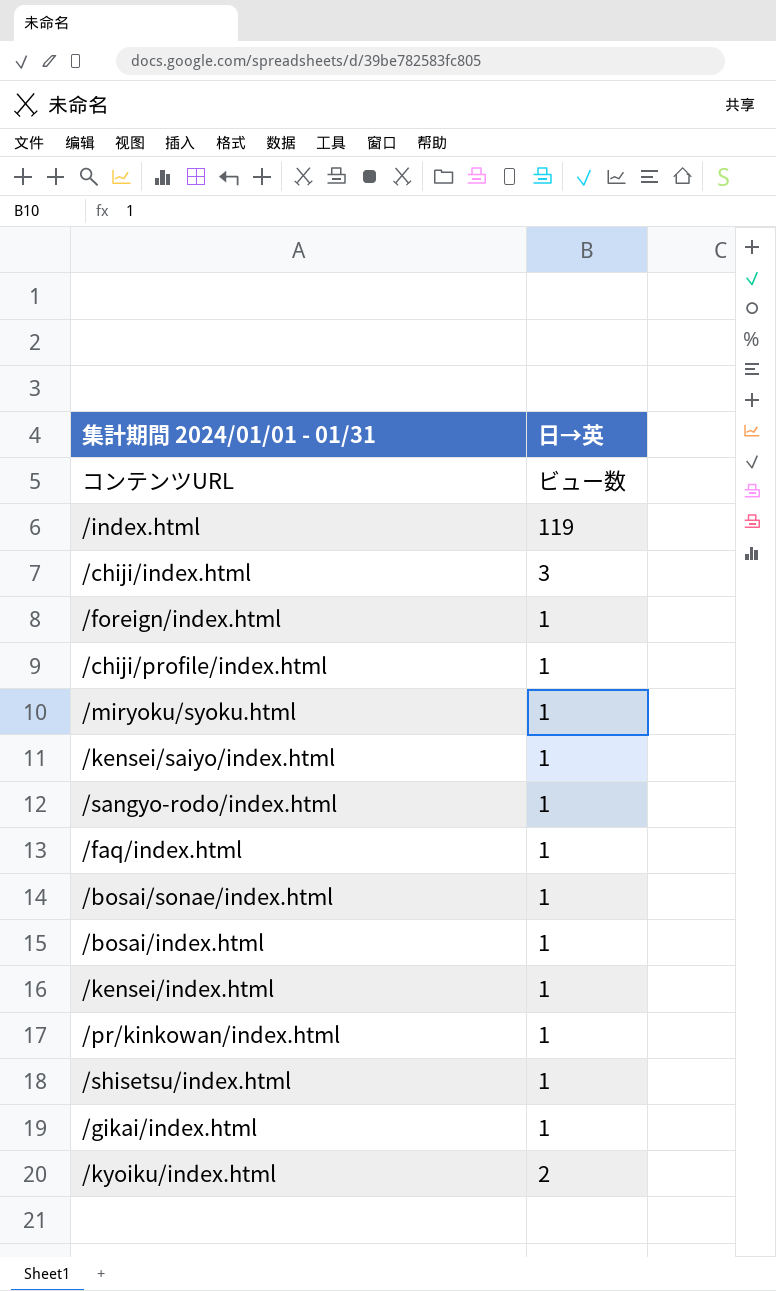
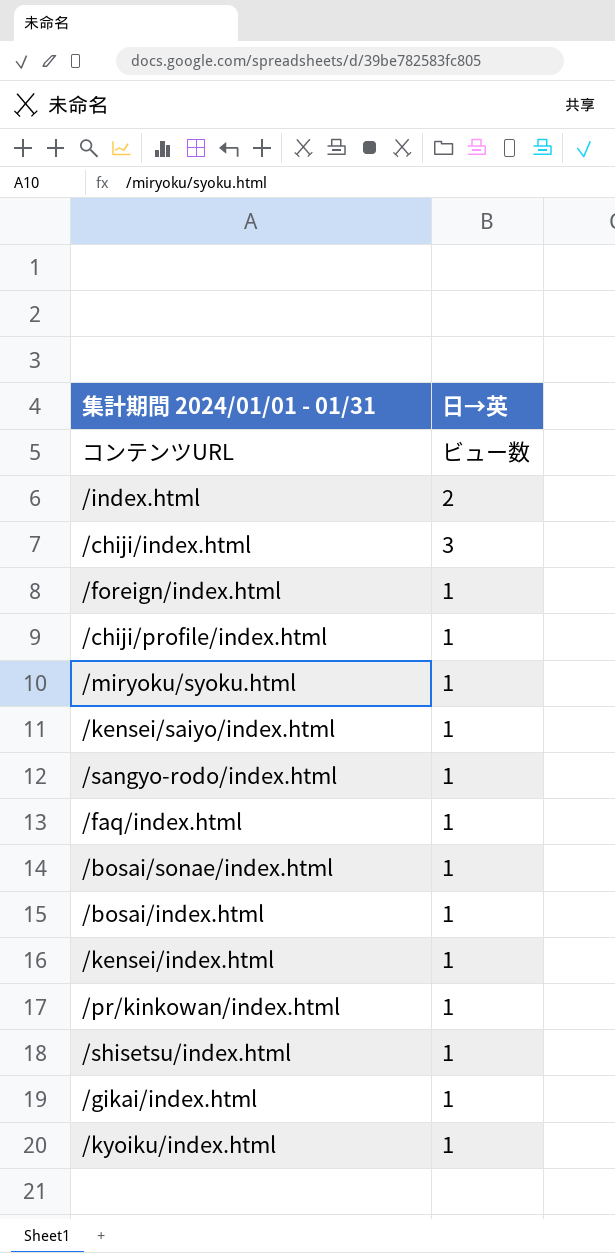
/index.html | 日→英: 119 -> 2
/kyoiku/index.html | 日→英: 2 -> 1

